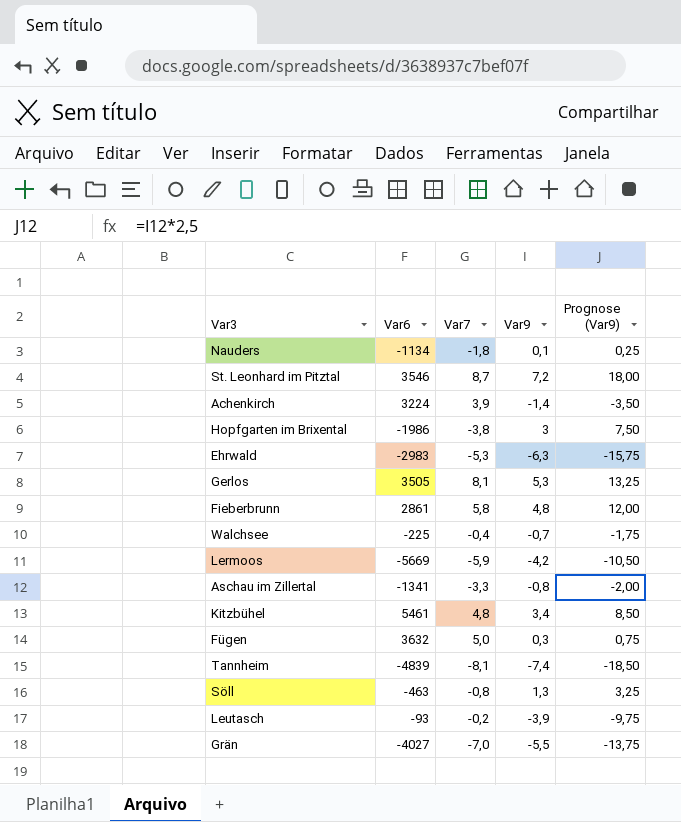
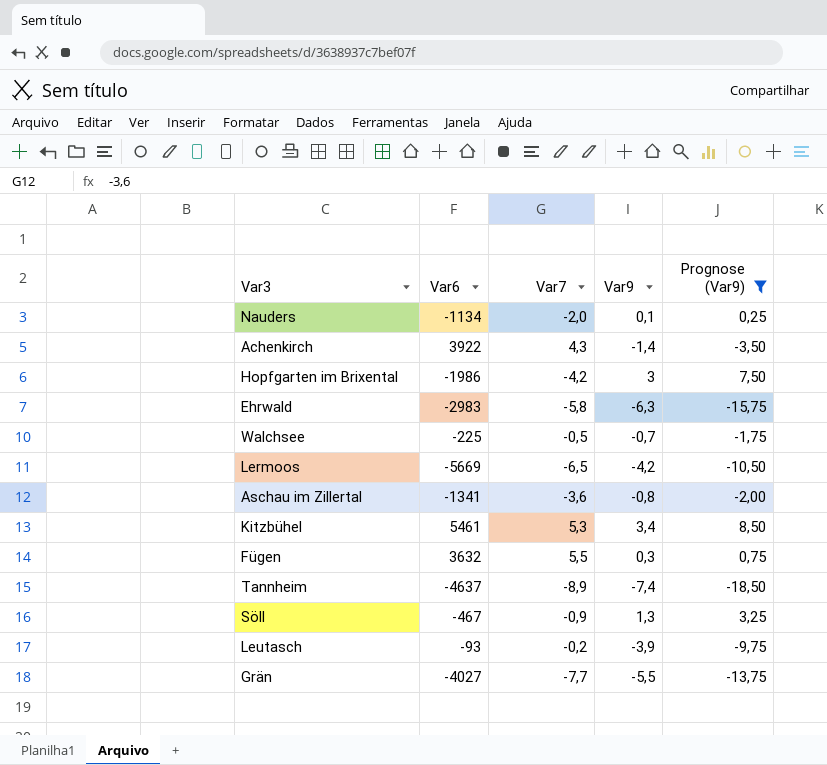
filter: none -> Prognose (Var9) <= 8,50
Nauders | Var7: -1,8 -> -2,0
Achenkirch | Var6: 3224 -> 3922
Achenkirch | Var7: 3,9 -> 4,3
Hopfgarten im Brixental | Var7: -3,8 -> -4,2
Ehrwald | Var7: -5,3 -> -5,8
Walchsee | Var7: -0,4 -> -0,5
Lermoos | Var7: -5,9 -> -6,5
Aschau im Zillertal | Var7: -3,3 -> -3,6
Kitzbühel | Var7: 4,8 -> 5,3
Fügen | Var7: 5,0 -> 5,5
Tannheim | Var6: -4839 -> -4637
Tannheim | Var7: -8,1 -> -8,9
Söll | Var6: -463 -> -467
Söll | Var7: -0,8 -> -0,9
Grän | Var7: -7,0 -> -7,7

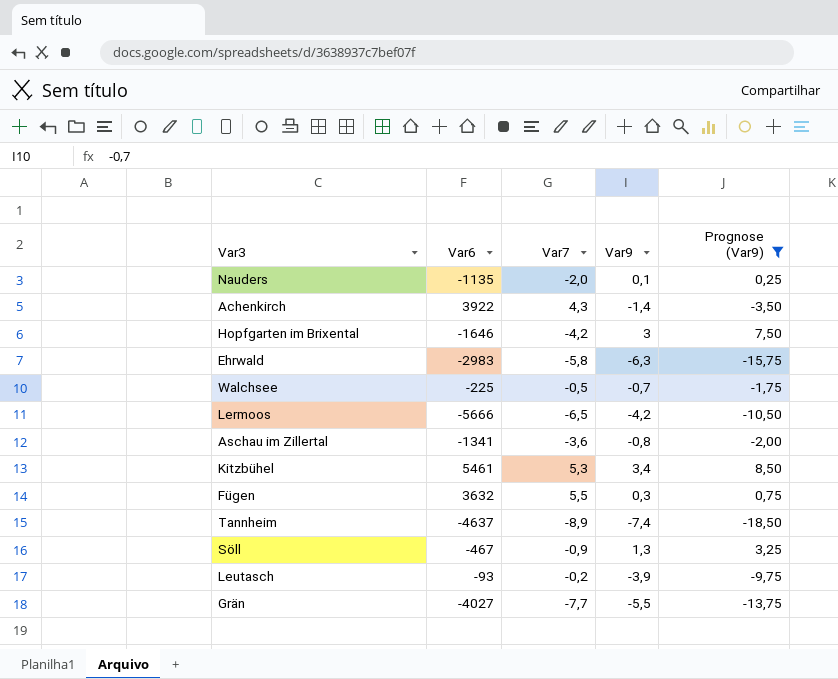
Nauders | Var6: -1134 -> -1135
Hopfgarten im Brixental | Var6: -1986 -> -1646
Lermoos | Var6: -5669 -> -5666

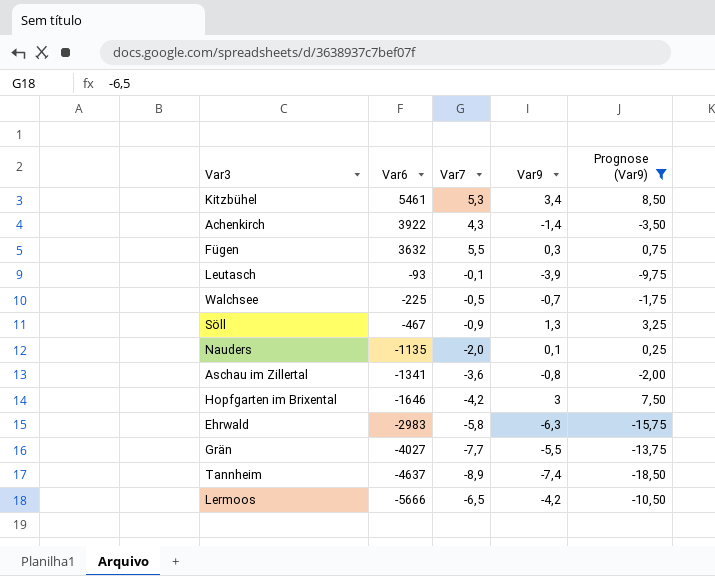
row order: none -> Var6 descending
Leutasch | Var7: -0,2 -> -0,1

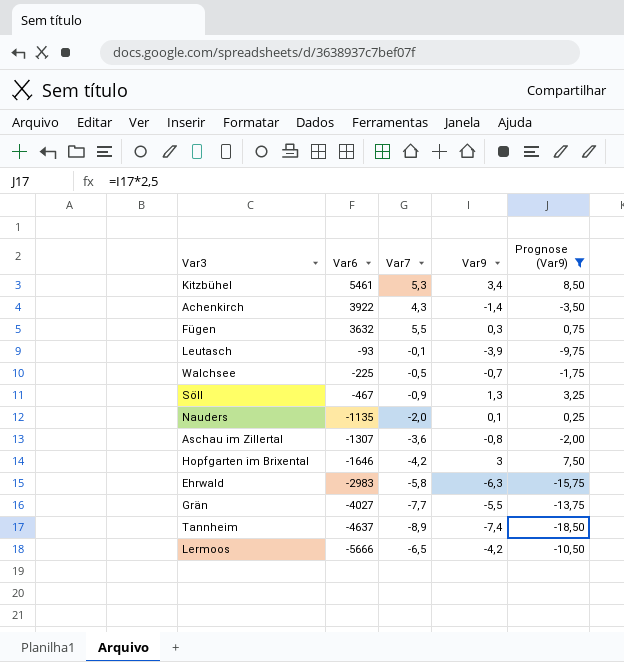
Aschau im Zillertal | Var6: -1341 -> -1307

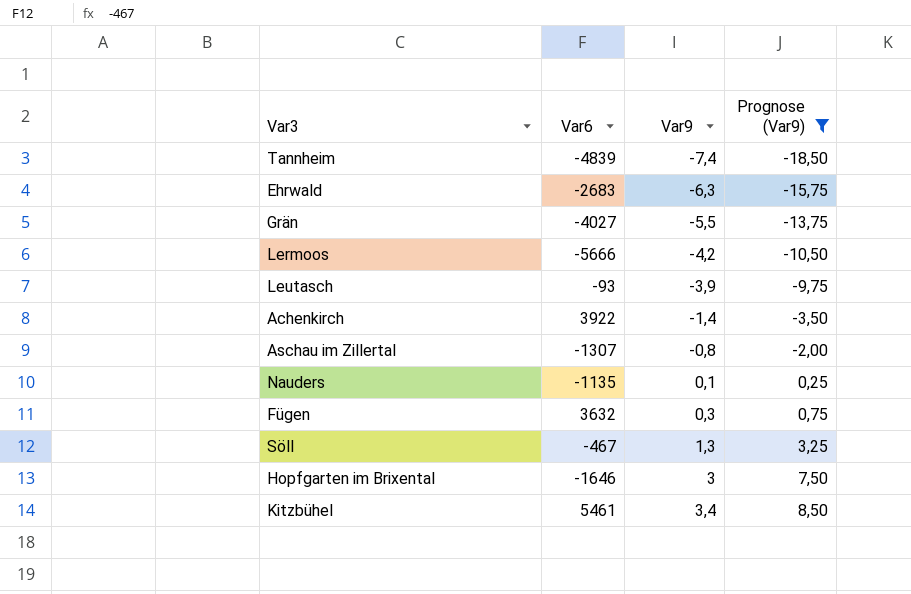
row order: Var6 descending -> Var9 ascending
column Var7 | position: 3 -> none
row Walchsee: -225 | -0,5 | -0,7 | -1,75 -> none
Tannheim | Var6: -4637 -> -4839
Ehrwald | Var6: -2983 -> -2683

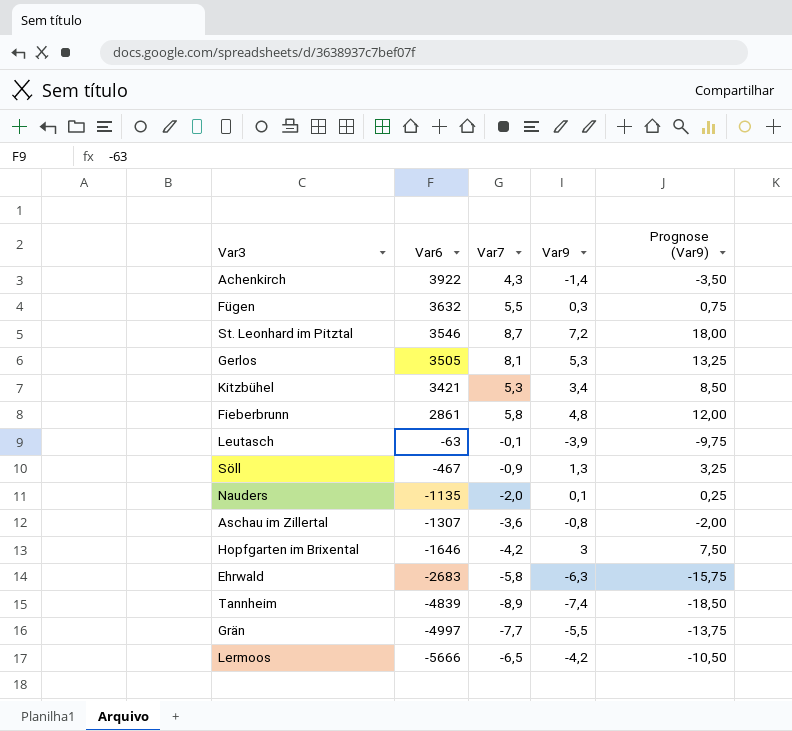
filter: Prognose (Var9) <= 8,50 -> none
row order: Var9 ascending -> Var6 descending
column Var7 | position: none -> 3
Kitzbühel | Var6: 5461 -> 3421
Leutasch | Var6: -93 -> -63
Grän | Var6: -4027 -> -4997

